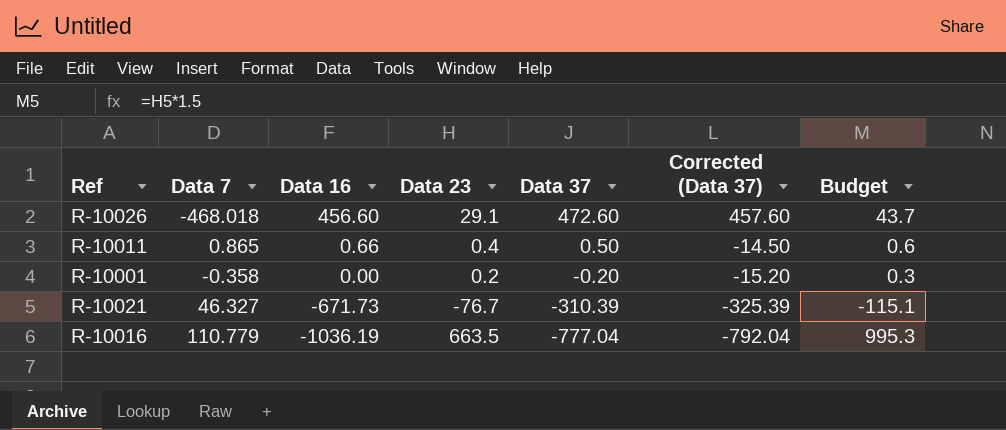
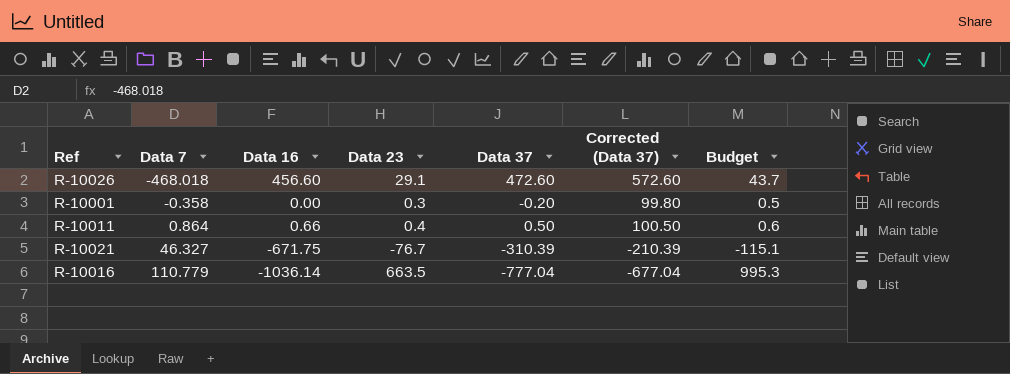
row order: Data 16 descending -> Data 7 ascending
column Corrected (Data 37) | formula: [Data 37] - 15 -> [Data 37] + 100
R-10001 | Data 23: 0.2 -> 0.3
R-10001 | Budget: 0.3 -> 0.5
R-10011 | Data 7: 0.865 -> 0.864
R-10021 | Data 16: -671.73 -> -671.75
R-10016 | Data 16: -1036.19 -> -1036.14

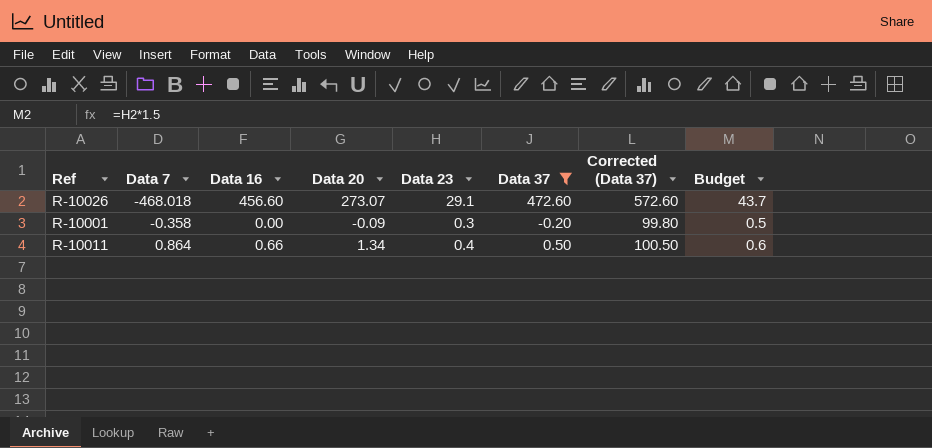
filter: none -> Data 37 >= -0.20
column Data 20 | position: none -> 4

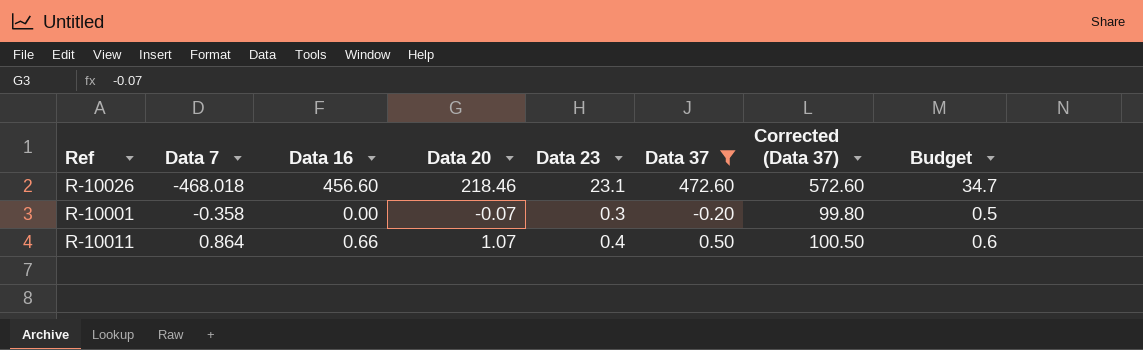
R-10026 | Data 20: 273.07 -> 218.46
R-10026 | Data 23: 29.1 -> 23.1
R-10026 | Budget: 43.7 -> 34.7
R-10001 | Data 20: -0.09 -> -0.07
R-10011 | Data 20: 1.34 -> 1.07

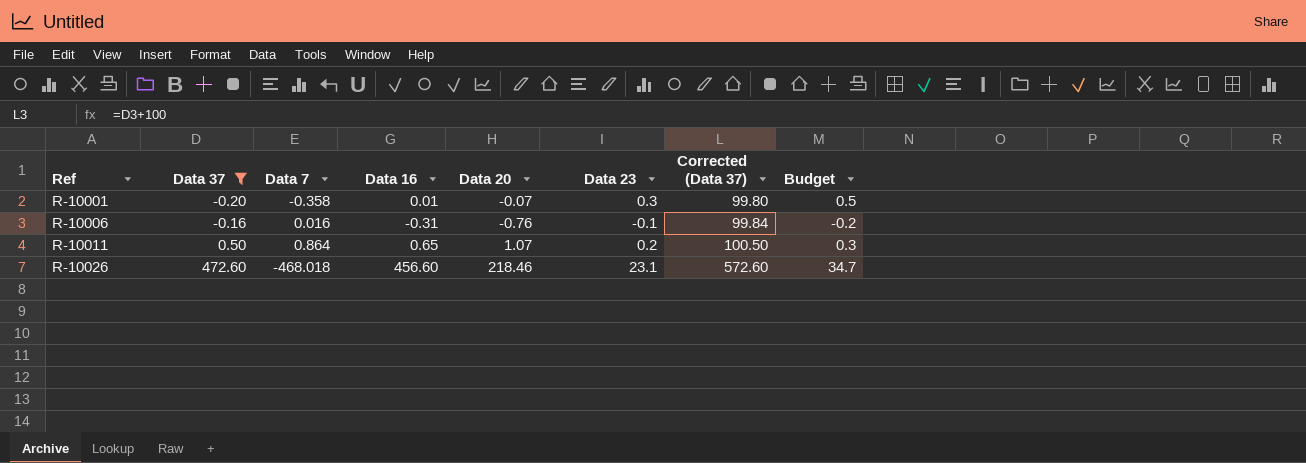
row order: Data 7 ascending -> Ref ascending
column Data 37 | position: 6 -> 2
R-10001 | Data 16: 0.00 -> 0.01
row R-10006: none -> -0.16 | 0.016 | -0.31 | -0.76 | -0.1 | 99.84 | -0.2
R-10011 | Data 16: 0.66 -> 0.65
R-10011 | Data 23: 0.4 -> 0.2
R-10011 | Budget: 0.6 -> 0.3

